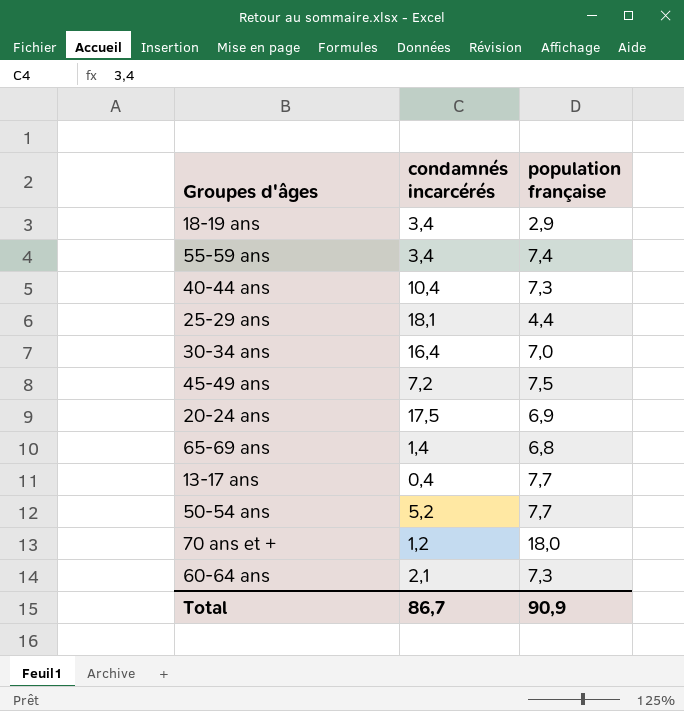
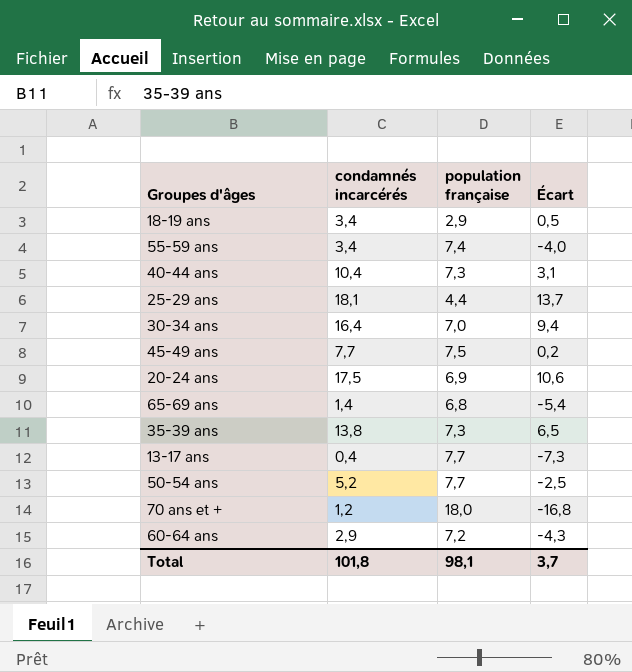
column Écart | formula: none -> [condamnés incarcérés] - [population française]
45-49 ans | condamnés incarcérés: 7,2 -> 7,7
row 35-39 ans: none -> 13,8 | 7,3 | 6,5
60-64 ans | condamnés incarcérés: 2,1 -> 2,9
60-64 ans | population française: 7,3 -> 7,2
Total | condamnés incarcérés: 86,7 -> 101,8
Total | population française: 90,9 -> 98,1

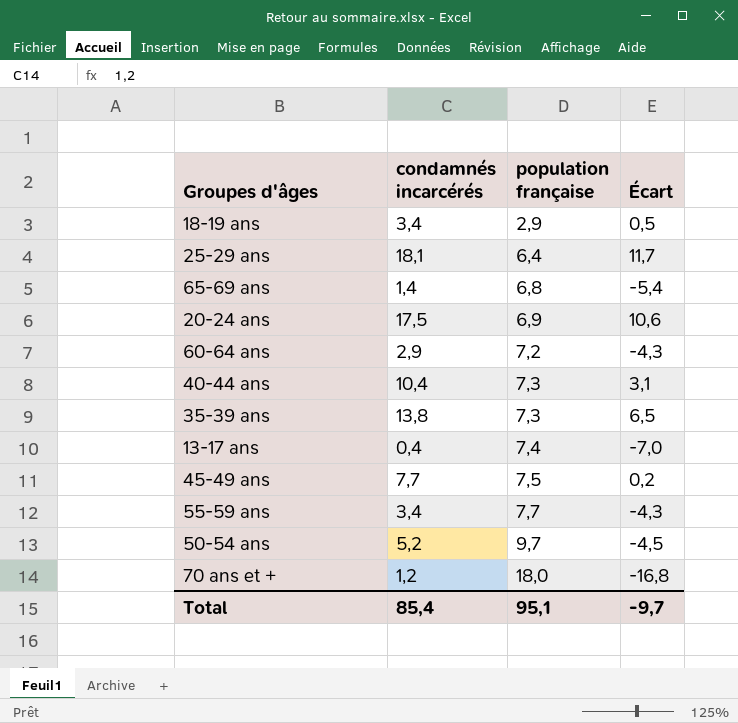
row order: none -> population française ascending
row 30-34 ans: 16,4 | 7,0 | 9,4 -> none
25-29 ans | population française: 4,4 -> 6,4
25-29 ans | Écart: 13,7 -> 11,7
13-17 ans | population française: 7,7 -> 7,4
13-17 ans | Écart: -7,3 -> -7,0
55-59 ans | population française: 7,4 -> 7,7
55-59 ans | Écart: -4,0 -> -4,3
50-54 ans | population française: 7,7 -> 9,7
50-54 ans | Écart: -2,5 -> -4,5
Total | condamnés incarcérés: 101,8 -> 85,4
Total | population française: 98,1 -> 95,1
Total | Écart: 3,7 -> -9,7

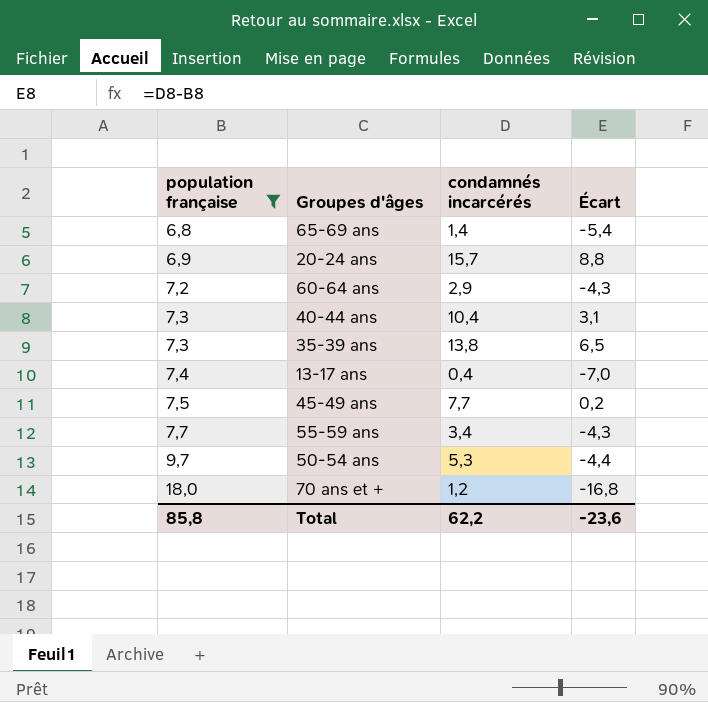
filter: none -> population française >= 6,8
column population française | position: 3 -> 1
20-24 ans | condamnés incarcérés: 17,5 -> 15,7
20-24 ans | Écart: 10,6 -> 8,8
50-54 ans | condamnés incarcérés: 5,2 -> 5,3
50-54 ans | Écart: -4,5 -> -4,4
Total | population française: 95,1 -> 85,8
Total | condamnés incarcérés: 85,4 -> 62,2
Total | Écart: -9,7 -> -23,6

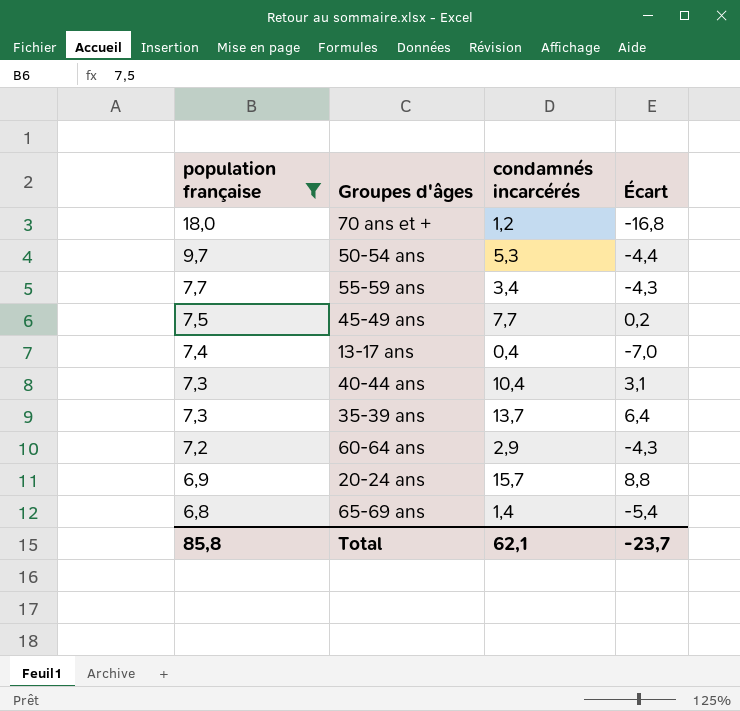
row order: population française ascending -> population française descending
35-39 ans | condamnés incarcérés: 13,8 -> 13,7
35-39 ans | Écart: 6,5 -> 6,4
Total | condamnés incarcérés: 62,2 -> 62,1
Total | Écart: -23,6 -> -23,7

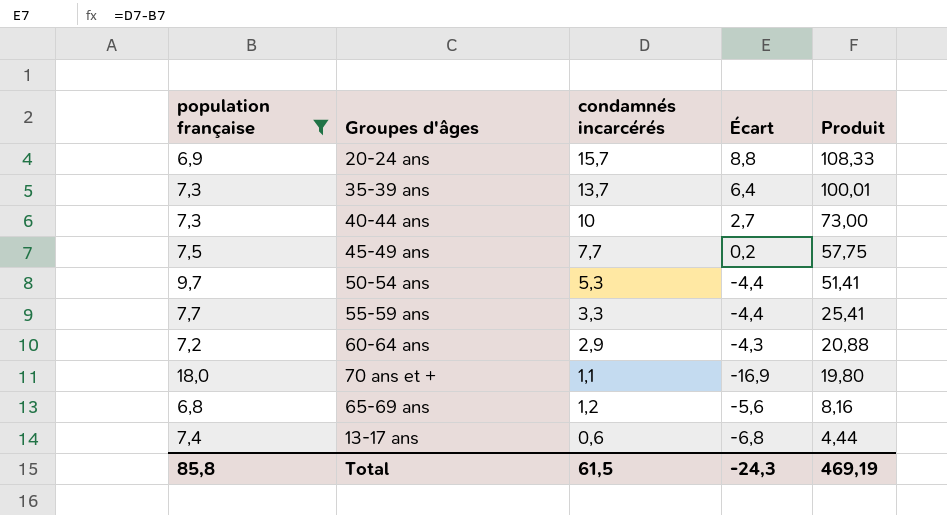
row order: population française descending -> Produit descending
column Produit | formula: none -> [population française] * [condamnés incarcérés]
40-44 ans | condamnés incarcérés: 10,4 -> 10
40-44 ans | Écart: 3,1 -> 2,7
55-59 ans | condamnés incarcérés: 3,4 -> 3,3
55-59 ans | Écart: -4,3 -> -4,4
70 ans et + | condamnés incarcérés: 1,2 -> 1,1
70 ans et + | Écart: -16,8 -> -16,9
65-69 ans | condamnés incarcérés: 1,4 -> 1,2
65-69 ans | Écart: -5,4 -> -5,6
13-17 ans | condamnés incarcérés: 0,4 -> 0,6
13-17 ans | Écart: -7,0 -> -6,8
Total | condamnés incarcérés: 62,1 -> 61,5
Total | Écart: -23,7 -> -24,3

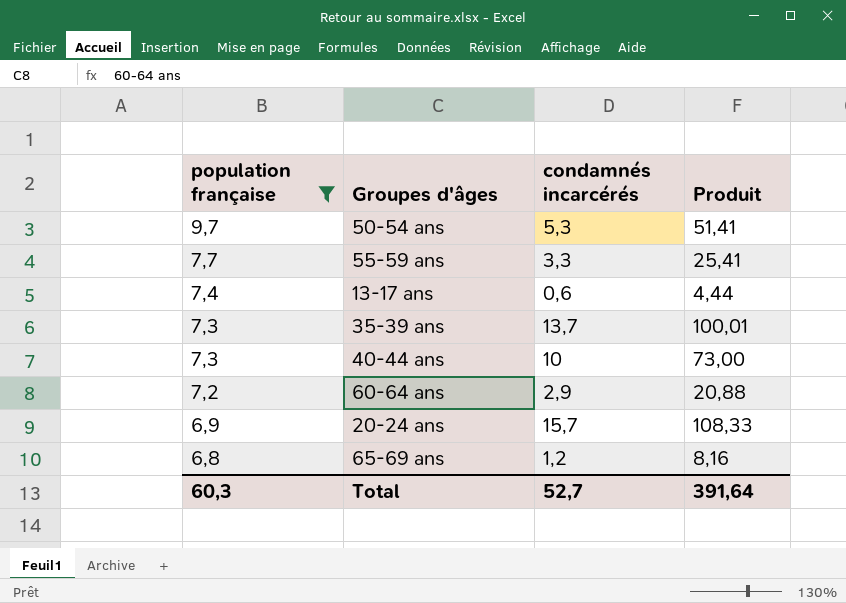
row order: Produit descending -> population française descending
column Écart | formula: [condamnés incarcérés] - [population française] -> none
row 45-49 ans: 7,5 | 7,7 | 0,2 | 57,75 -> none
row 70 ans et +: 18,0 | 1,1 | -16,9 | 19,80 -> none
Total | population française: 85,8 -> 60,3
Total | condamnés incarcérés: 61,5 -> 52,7
Total | Produit: 469,19 -> 391,64

